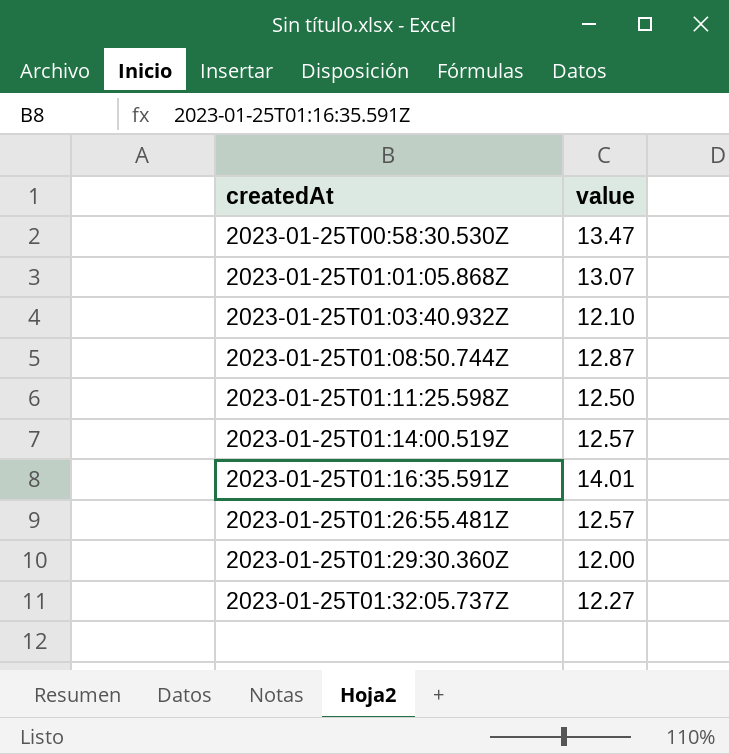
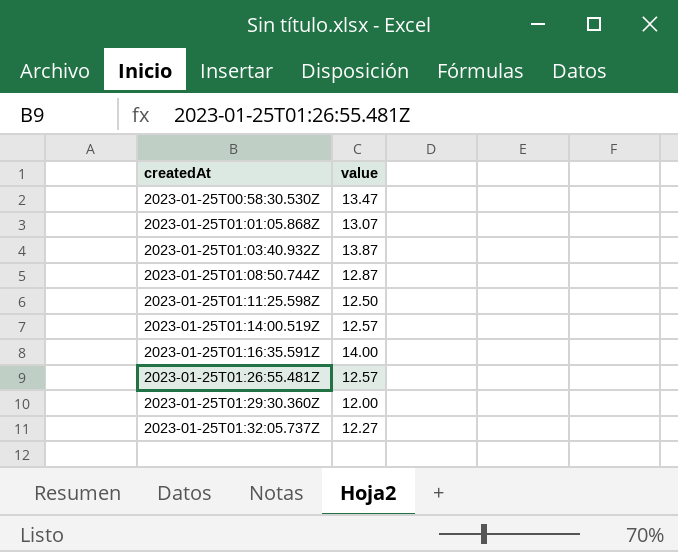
2023-01-25T01:03:40.932Z | value: 12.10 -> 13.87
2023-01-25T01:16:35.591Z | value: 14.01 -> 14.00

